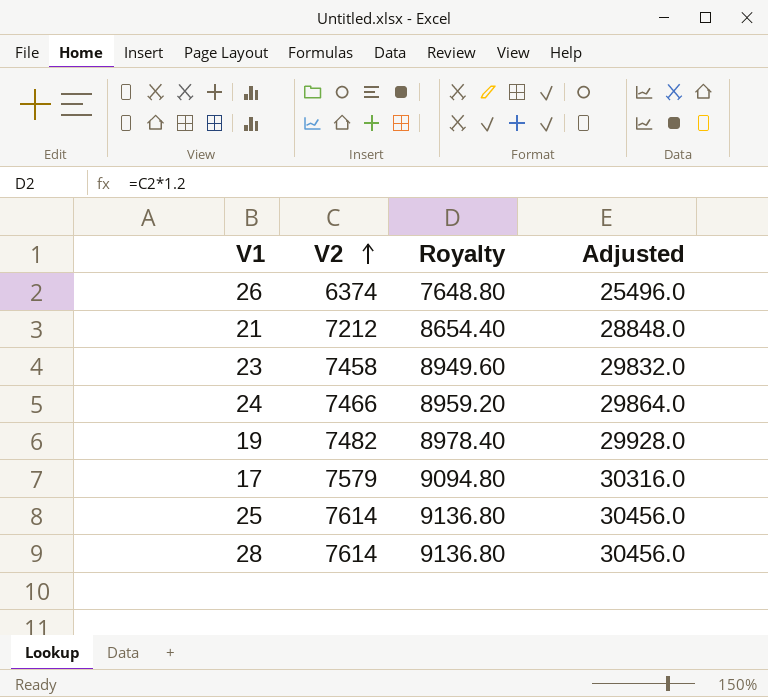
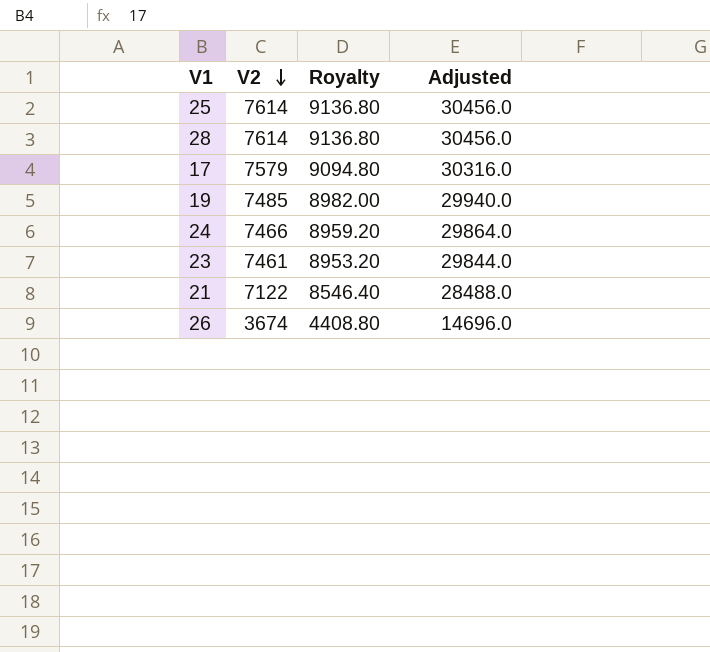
row order: V2 ascending -> V2 descending
19 | V2: 7482 -> 7485
19 | Royalty: 8978.40 -> 8982.00
19 | Adjusted: 29928.0 -> 29940.0
23 | V2: 7458 -> 7461
23 | Royalty: 8949.60 -> 8953.20
23 | Adjusted: 29832.0 -> 29844.0
21 | V2: 7212 -> 7122
21 | Royalty: 8654.40 -> 8546.40
21 | Adjusted: 28848.0 -> 28488.0
26 | V2: 6374 -> 3674
26 | Royalty: 7648.80 -> 4408.80
26 | Adjusted: 25496.0 -> 14696.0

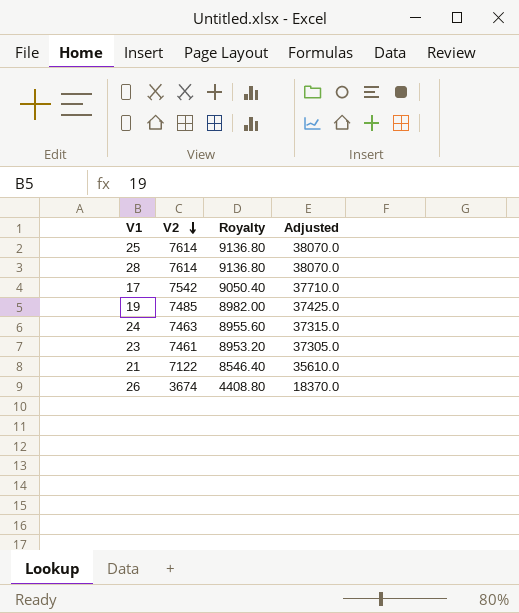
column Adjusted | formula: [V2] * 4 -> [V2] * 5
17 | V2: 7579 -> 7542
17 | Royalty: 9094.80 -> 9050.40
24 | V2: 7466 -> 7463
24 | Royalty: 8959.20 -> 8955.60

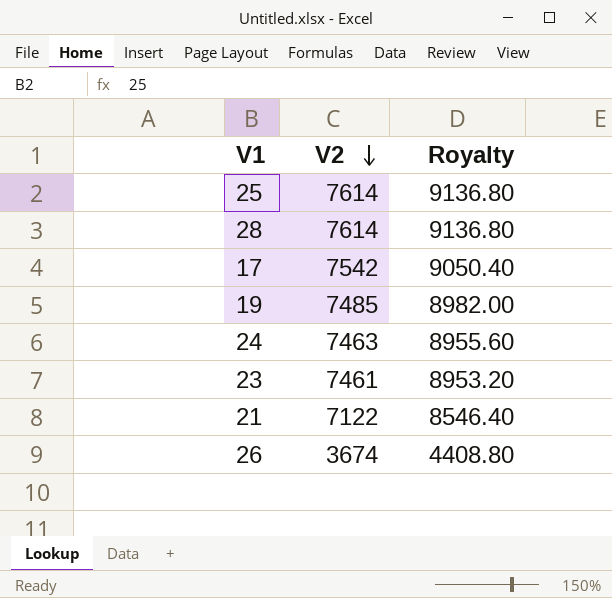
column Adjusted | formula: [V2] * 5 -> none

